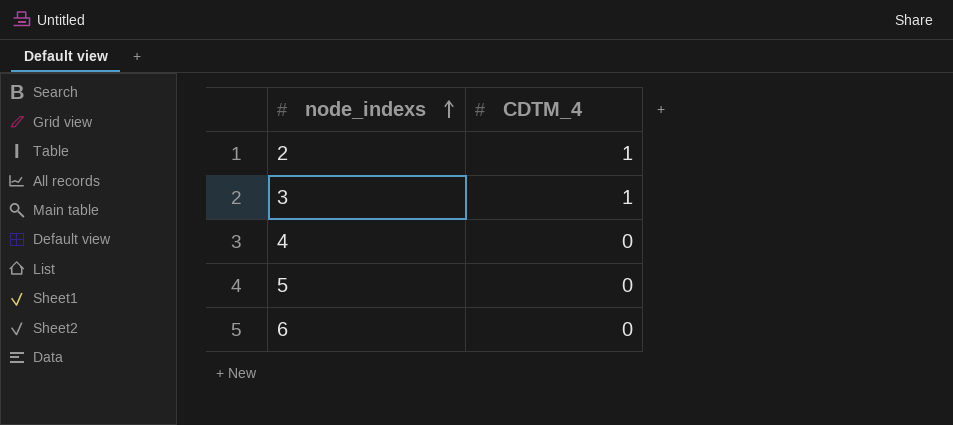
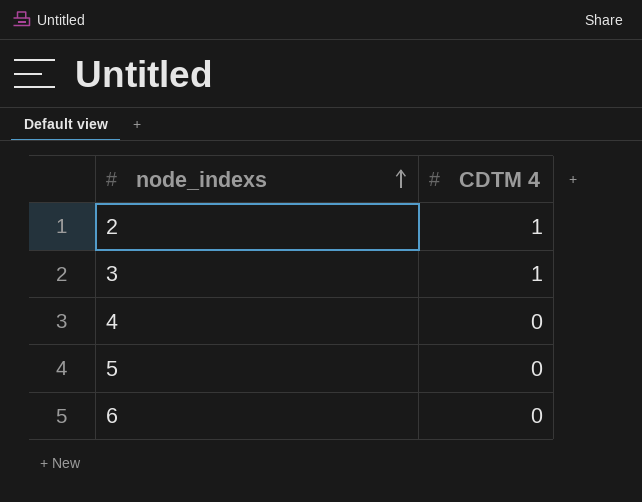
column name: CDTM_4 -> CDTM 4

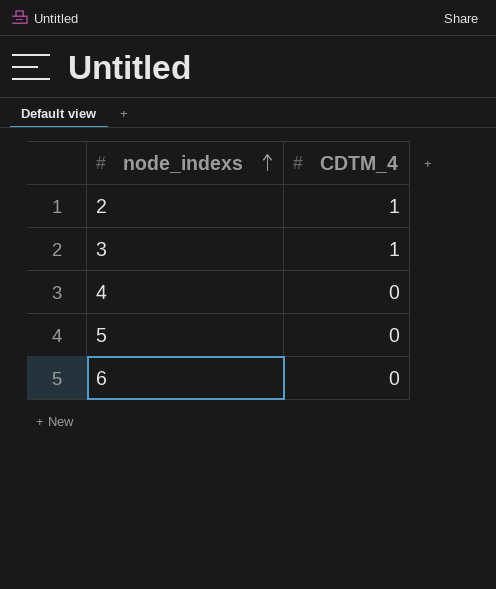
column name: CDTM 4 -> CDTM_4

